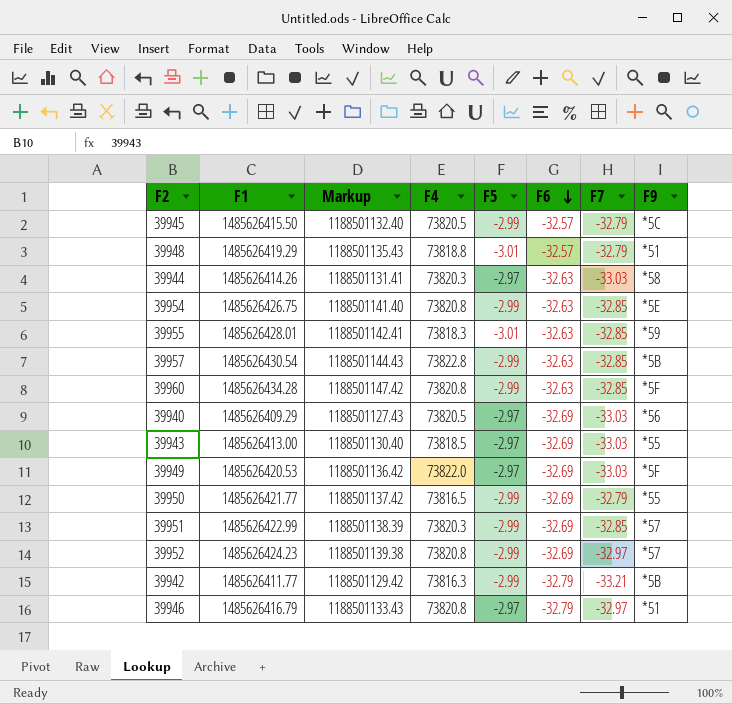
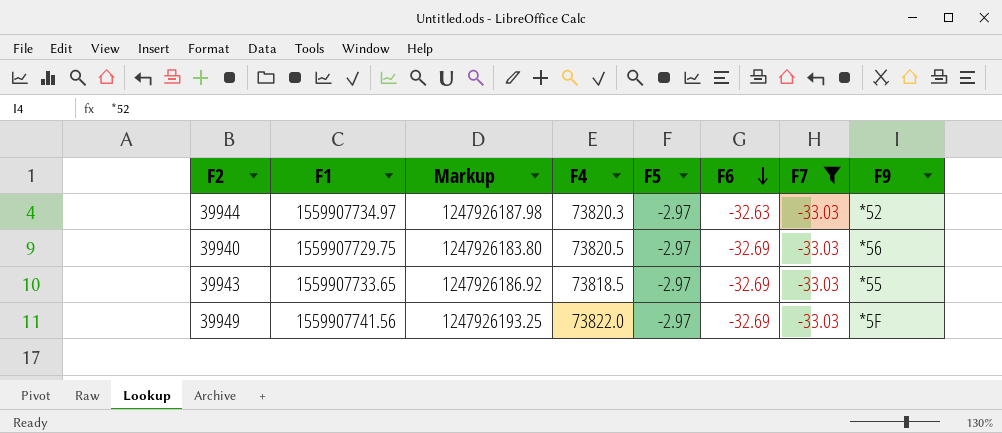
filter: none -> F7 = -33.03
39944 | F1: 1485626414.26 -> 1559907734.97
39944 | Markup: 1188501131.41 -> 1247926187.98
39944 | F9: *58 -> *52
39940 | F1: 1485626409.29 -> 1559907729.75
39940 | Markup: 1188501127.43 -> 1247926183.80
39943 | F1: 1485626413.00 -> 1559907733.65
39943 | Markup: 1188501130.40 -> 1247926186.92
39949 | F1: 1485626420.53 -> 1559907741.56
39949 | Markup: 1188501136.42 -> 1247926193.25

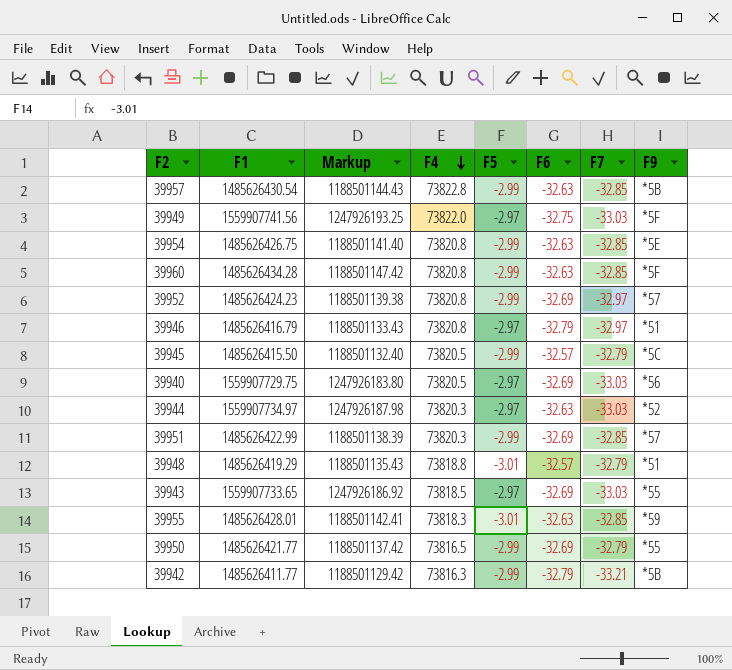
filter: F7 = -33.03 -> none
row order: F6 descending -> F4 descending
39949 | F6: -32.69 -> -32.75

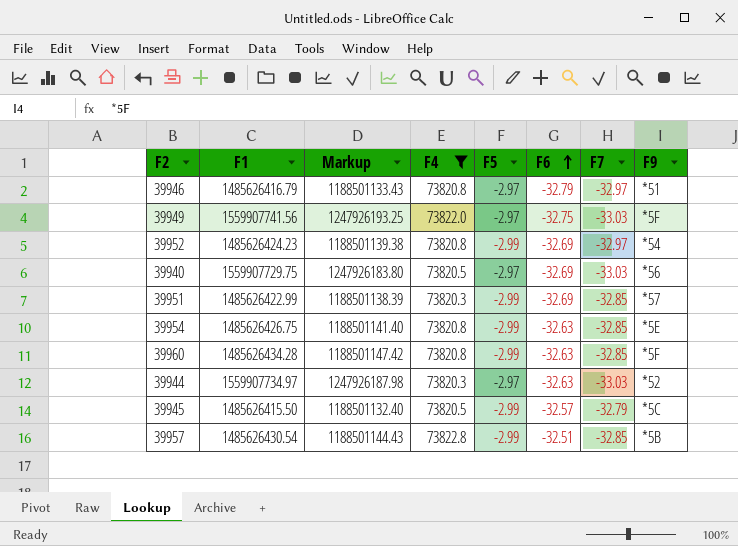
filter: none -> F4 >= 73820.3
row order: F4 descending -> F6 ascending
39952 | F9: *57 -> *54
39957 | F6: -32.63 -> -32.51

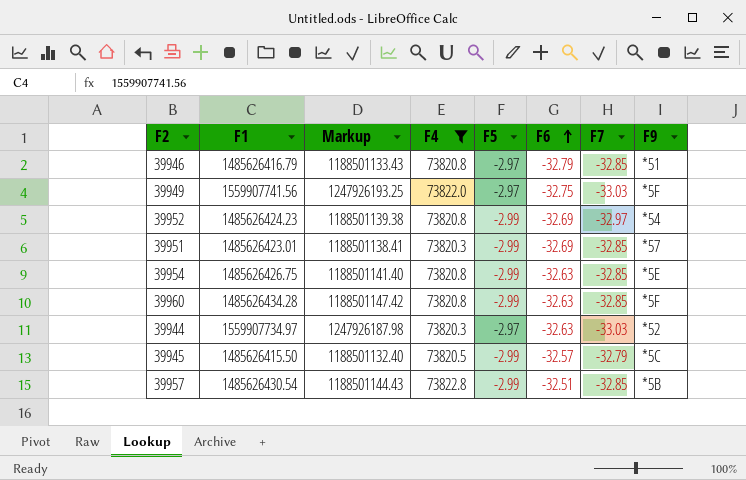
row 39940: 1559907729.75 | 1247926183.80 | 73820.5 | -2.97 | -32.69 | -33.03 | *56 -> none
39946 | F7: -32.97 -> -32.85
39951 | F1: 1485626422.99 -> 1485626423.01
39951 | Markup: 1188501138.39 -> 1188501138.41

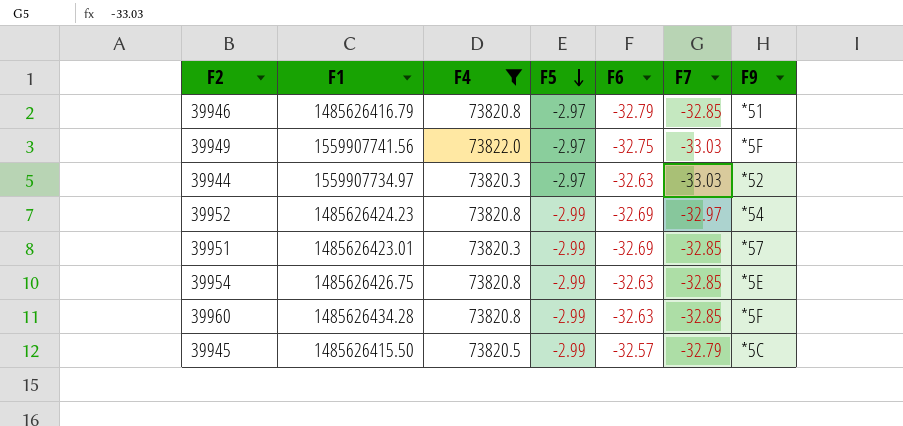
row order: F6 ascending -> F5 descending
column Markup | formula: [F1] * 0.8 -> none
row 39957: 1485626430.54 | 1188501144.43 | 73822.8 | -2.99 | -32.51 | -32.85 | *5B -> none

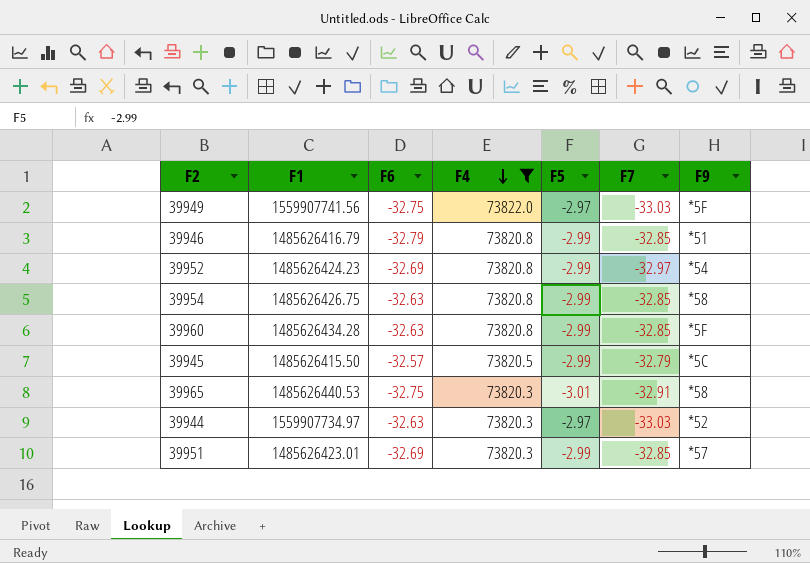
row order: F5 descending -> F4 descending
column F6 | position: 5 -> 3
39946 | F5: -2.97 -> -2.99
39954 | F9: *5E -> *58
row 39965: none -> 1485626440.53 | -32.75 | 73820.3 | -3.01 | -32.91 | *58

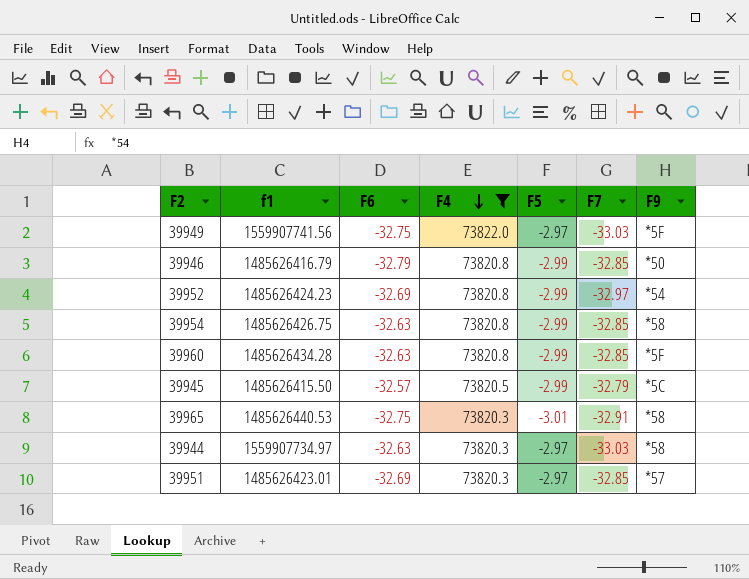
column name: F1 -> f1
39946 | F9: *51 -> *50
39944 | F9: *52 -> *58
39951 | F5: -2.99 -> -2.97

